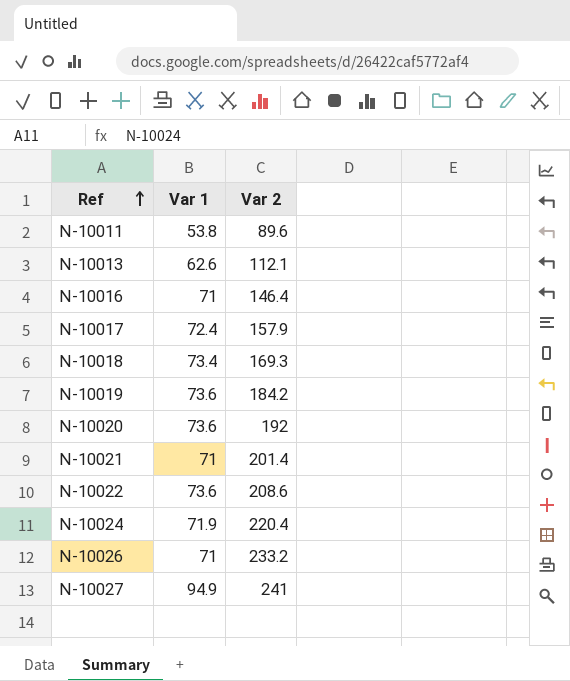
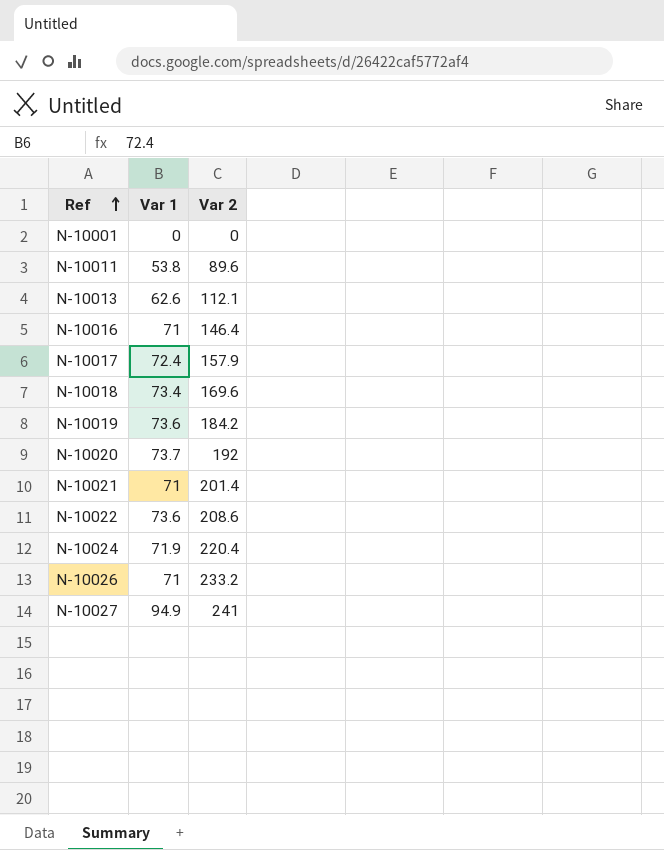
row N-10001: none -> 0 | 0
N-10018 | Var 2: 169.3 -> 169.6
N-10020 | Var 1: 73.6 -> 73.7

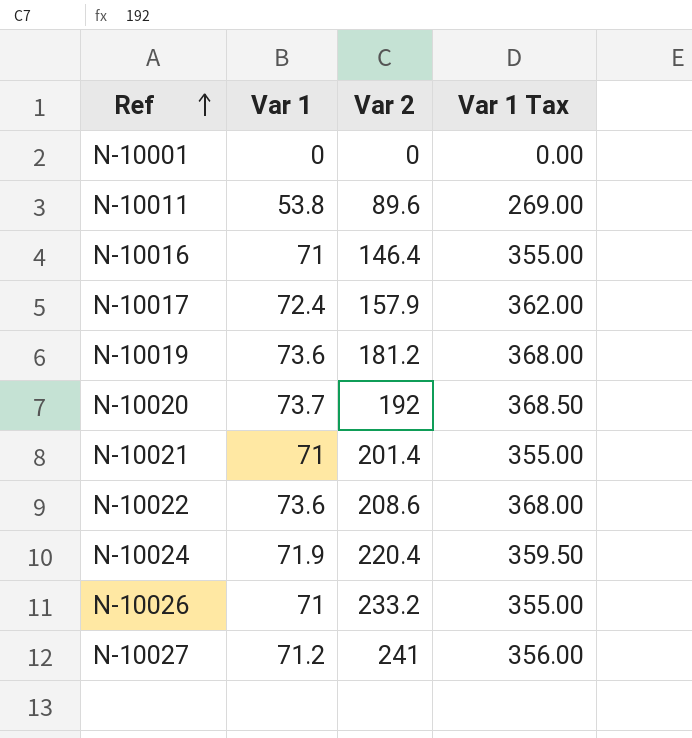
column Var 1 Tax | formula: none -> [Var 1] * 5
row N-10013: 62.6 | 112.1 -> none
row N-10018: 73.4 | 169.6 -> none
N-10019 | Var 2: 184.2 -> 181.2
N-10027 | Var 1: 94.9 -> 71.2

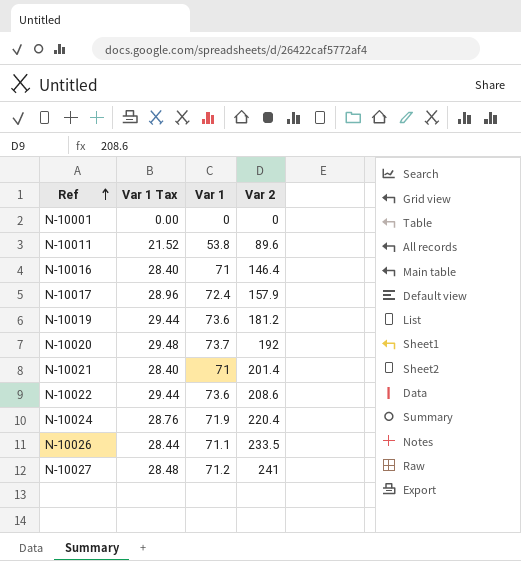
column Var 1 Tax | formula: [Var 1] * 5 -> [Var 1] * 0.4
column Var 1 Tax | position: 4 -> 2
N-10026 | Var 1: 71 -> 71.1
N-10026 | Var 2: 233.2 -> 233.5

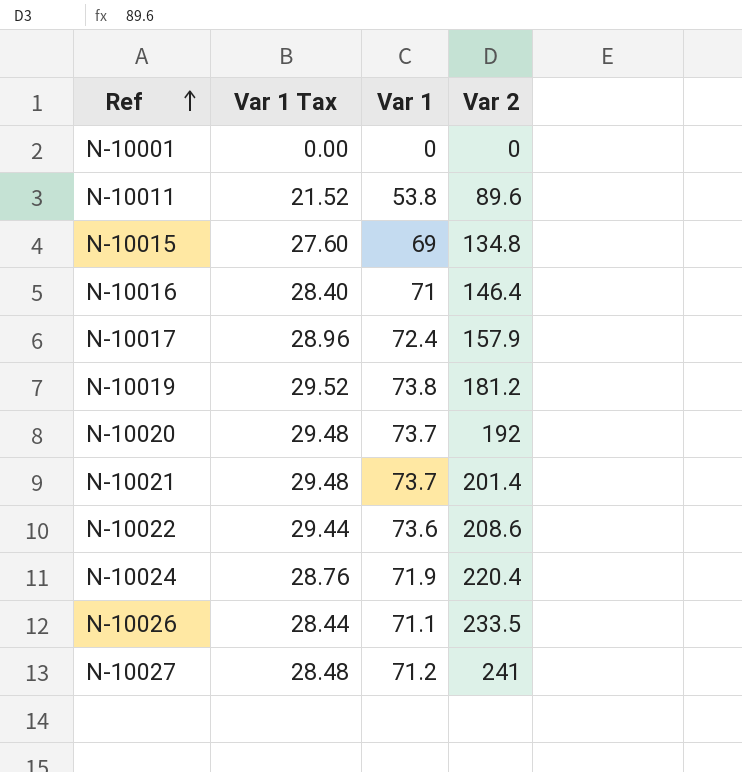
row N-10015: none -> 27.60 | 69 | 134.8
N-10019 | Var 1 Tax: 29.44 -> 29.52
N-10019 | Var 1: 73.6 -> 73.8
N-10021 | Var 1 Tax: 28.40 -> 29.48
N-10021 | Var 1: 71 -> 73.7

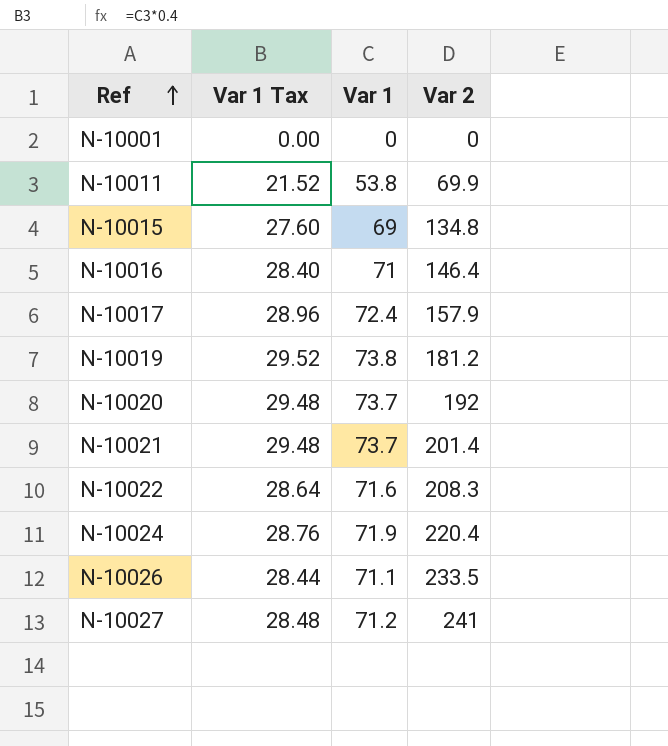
N-10011 | Var 2: 89.6 -> 69.9
N-10022 | Var 1 Tax: 29.44 -> 28.64
N-10022 | Var 1: 73.6 -> 71.6
N-10022 | Var 2: 208.6 -> 208.3

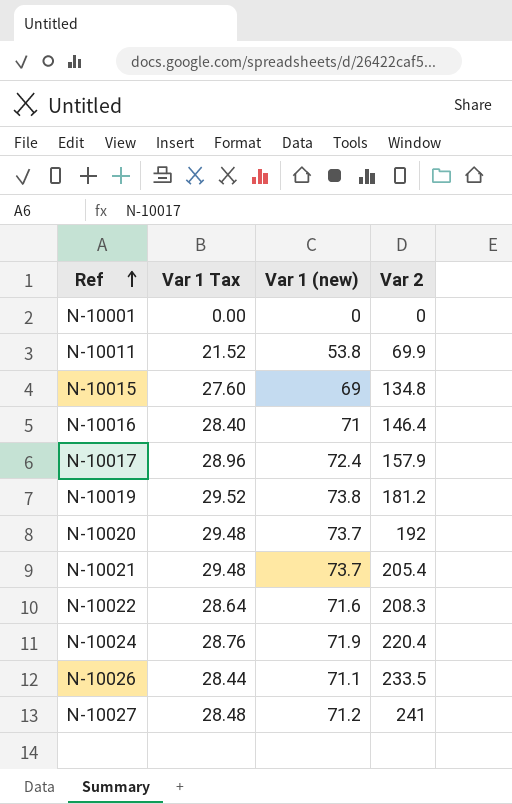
column name: Var 1 -> Var 1 (new)
N-10021 | Var 2: 201.4 -> 205.4

